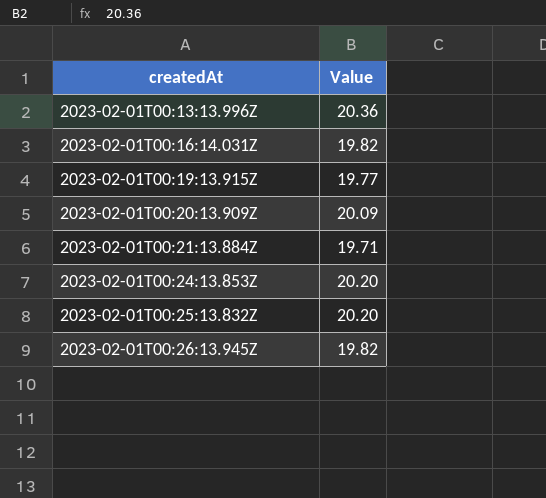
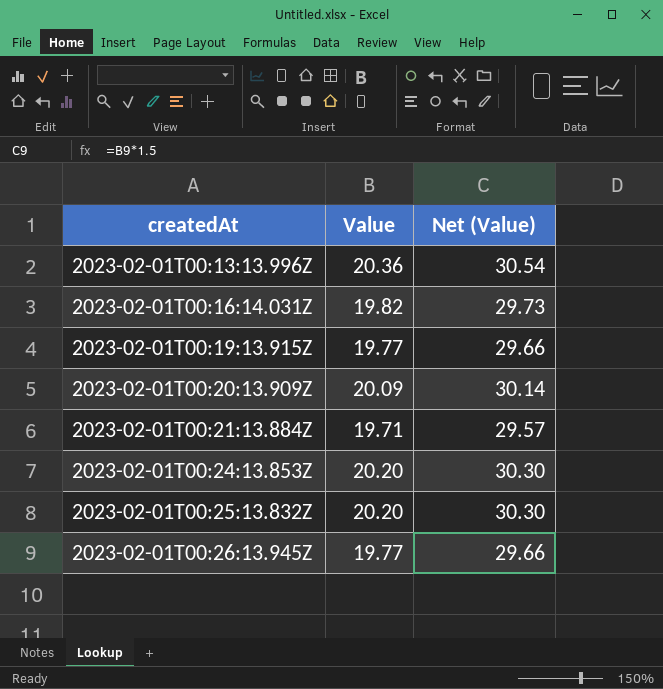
column Net (Value) | formula: none -> [Value] * 1.5
2023-02-01T00:26:13.945Z | Value: 19.82 -> 19.77

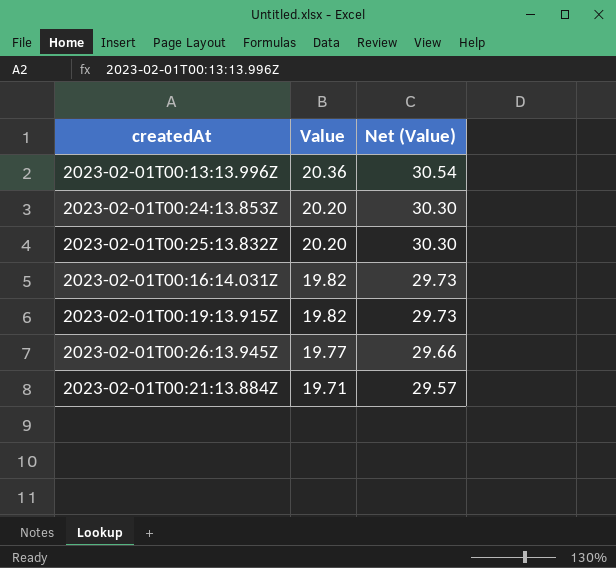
row order: createdAt ascending -> Value descending
row 2023-02-01T00:20:13.909Z: 20.09 | 30.14 -> none
2023-02-01T00:19:13.915Z | Value: 19.77 -> 19.82
2023-02-01T00:19:13.915Z | Net (Value): 29.66 -> 29.73

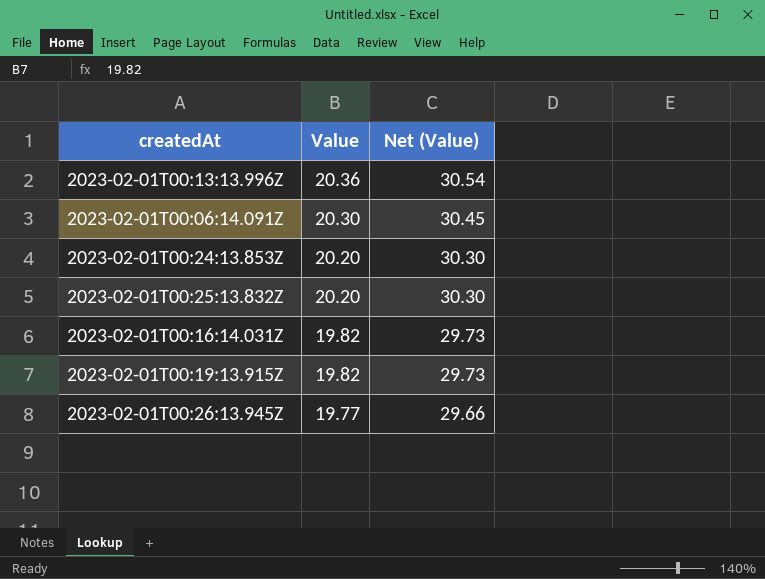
row 2023-02-01T00:21:13.884Z: 19.71 | 29.57 -> none
row 2023-02-01T00:06:14.091Z: none -> 20.30 | 30.45

